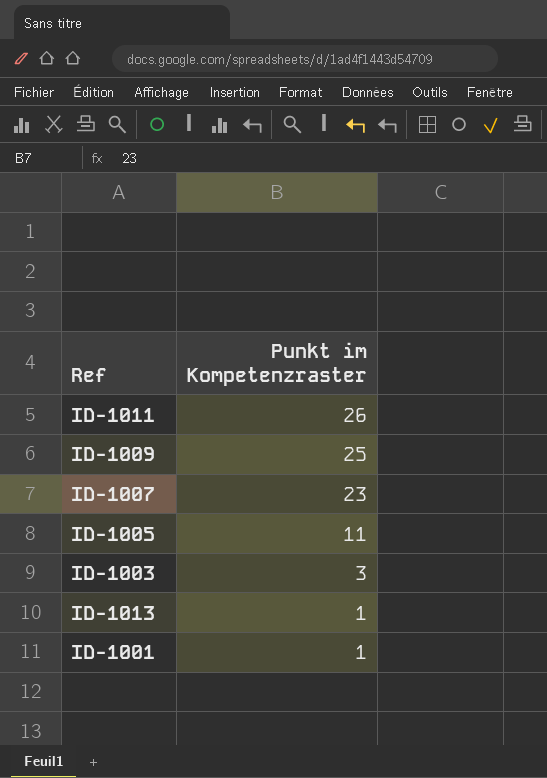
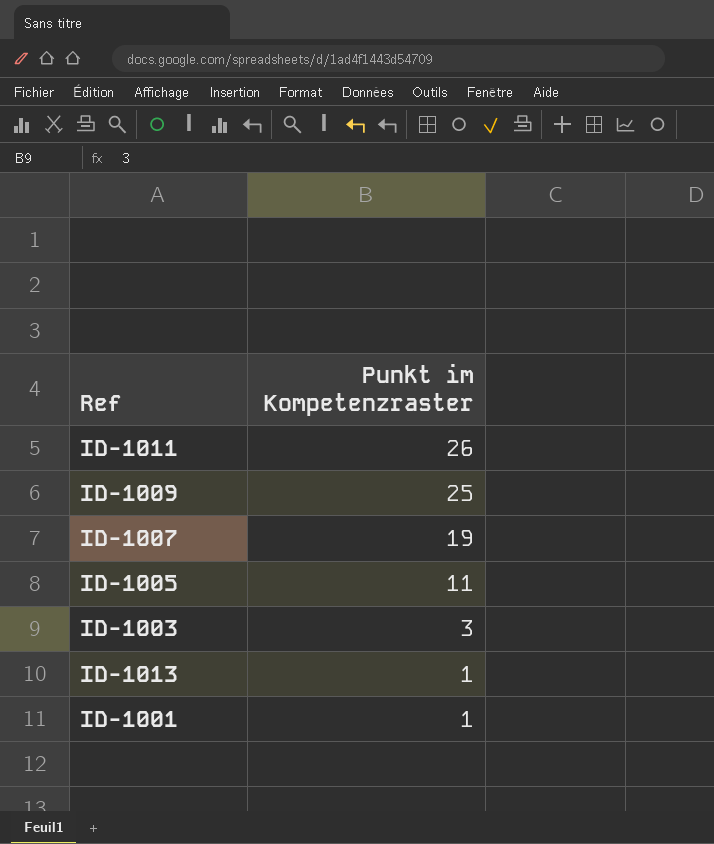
ID-1007 | Punkt im Kompetenzraster: 23 -> 19

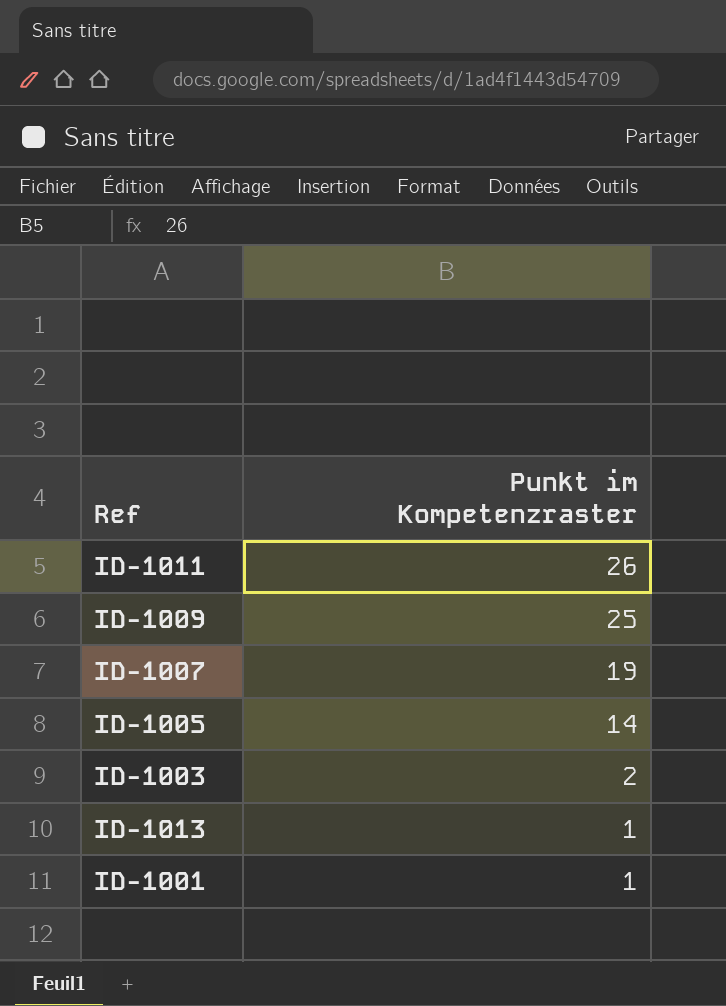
ID-1005 | Punkt im Kompetenzraster: 11 -> 14
ID-1003 | Punkt im Kompetenzraster: 3 -> 2

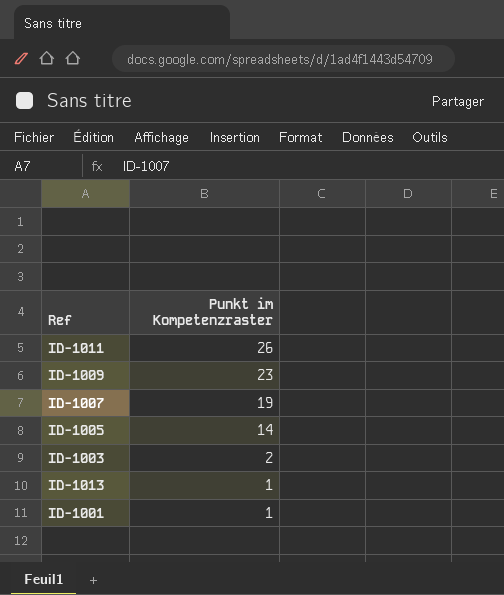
ID-1009 | Punkt im Kompetenzraster: 25 -> 23

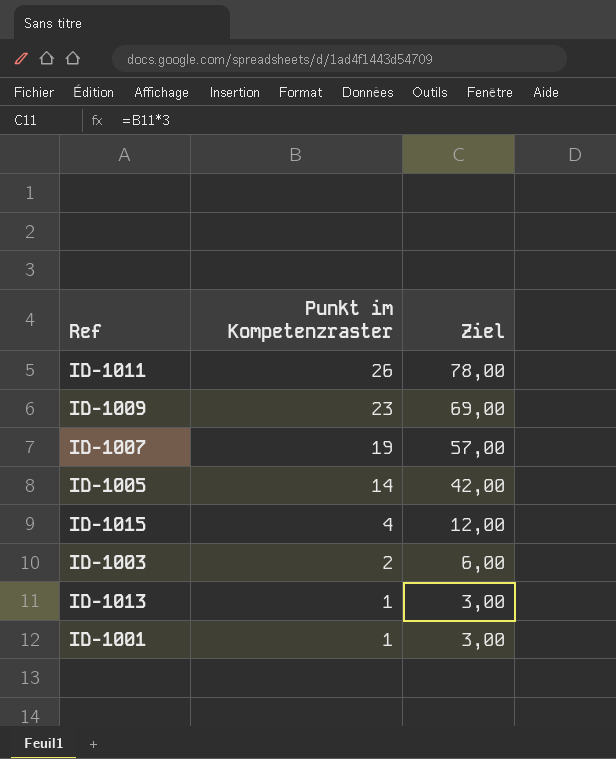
column Ziel | formula: none -> [Punkt im Kompetenzraster] * 3
row ID-1015: none -> 4 | 12,00

